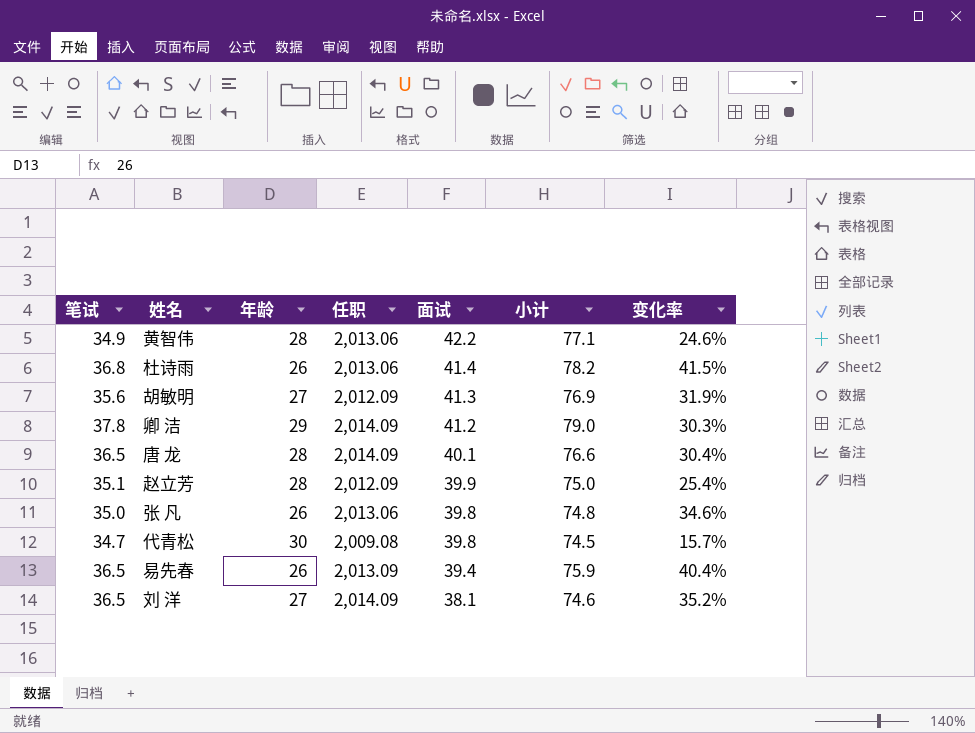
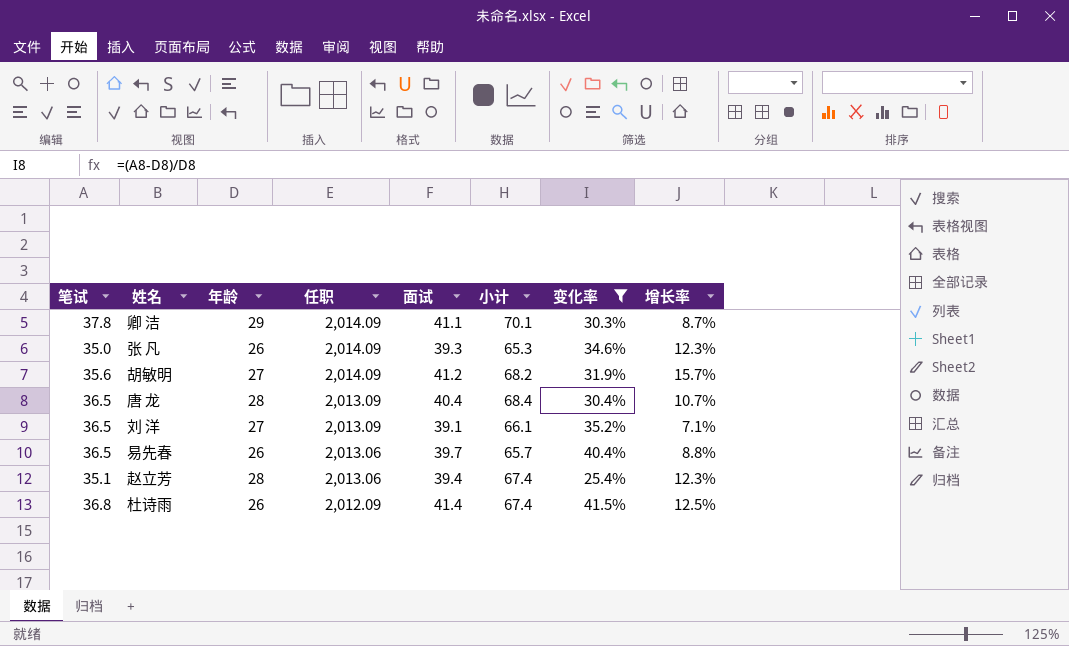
filter: none -> 变化率 >= 25.4%
row order: 面试 descending -> 任职 descending
column 小计 | formula: [笔试] + [面试] -> [年龄] + [面试]
column 增长率 | formula: none -> ([面试] - [笔试]) / [笔试]
卿 洁 | 面试: 41.2 -> 41.1
张 凡 | 任职: 2,013.06 -> 2,014.09
张 凡 | 面试: 39.8 -> 39.3
胡敏明 | 任职: 2,012.09 -> 2,014.09
胡敏明 | 面试: 41.3 -> 41.2
唐 龙 | 任职: 2,014.09 -> 2,013.09
唐 龙 | 面试: 40.1 -> 40.4
刘 洋 | 任职: 2,014.09 -> 2,013.09
刘 洋 | 面试: 38.1 -> 39.1
易先春 | 任职: 2,013.09 -> 2,013.06
易先春 | 面试: 39.4 -> 39.7
赵立芳 | 任职: 2,012.09 -> 2,013.06
赵立芳 | 面试: 39.9 -> 39.4
杜诗雨 | 任职: 2,013.06 -> 2,012.09

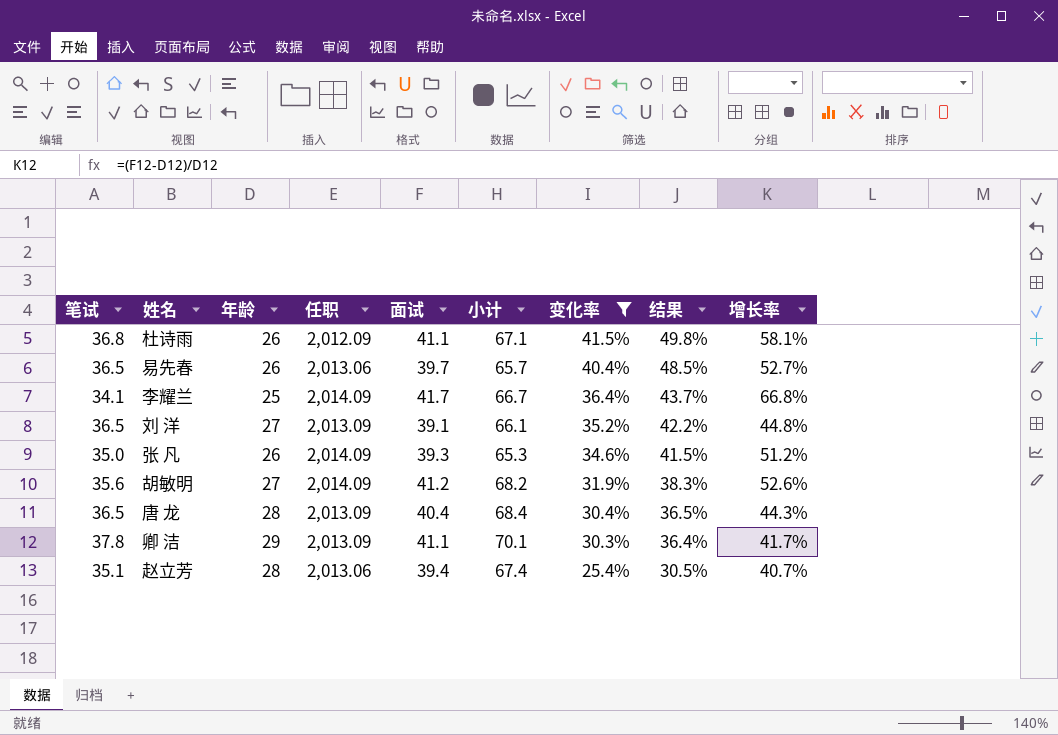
row order: 任职 descending -> 变化率 descending
column 结果 | formula: none -> [变化率] * 1.2
column 增长率 | formula: ([面试] - [笔试]) / [笔试] -> ([面试] - [年龄]) / [年龄]
杜诗雨 | 面试: 41.4 -> 41.1
杜诗雨 | 小计: 67.4 -> 67.1
row 李耀兰: none -> 34.1 | 25 | 2,014.09 | 41.7 | 66.7 | 36.4% | 43.7% | 66.8%
卿 洁 | 任职: 2,014.09 -> 2,013.09

